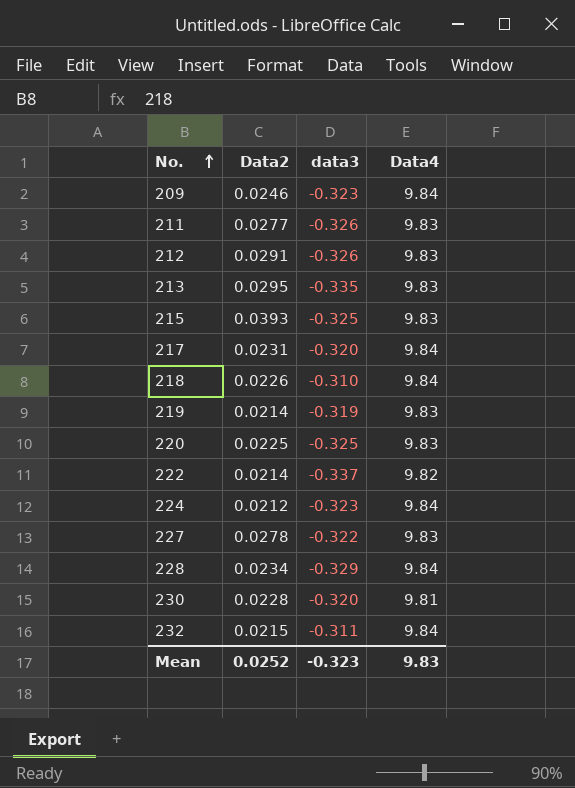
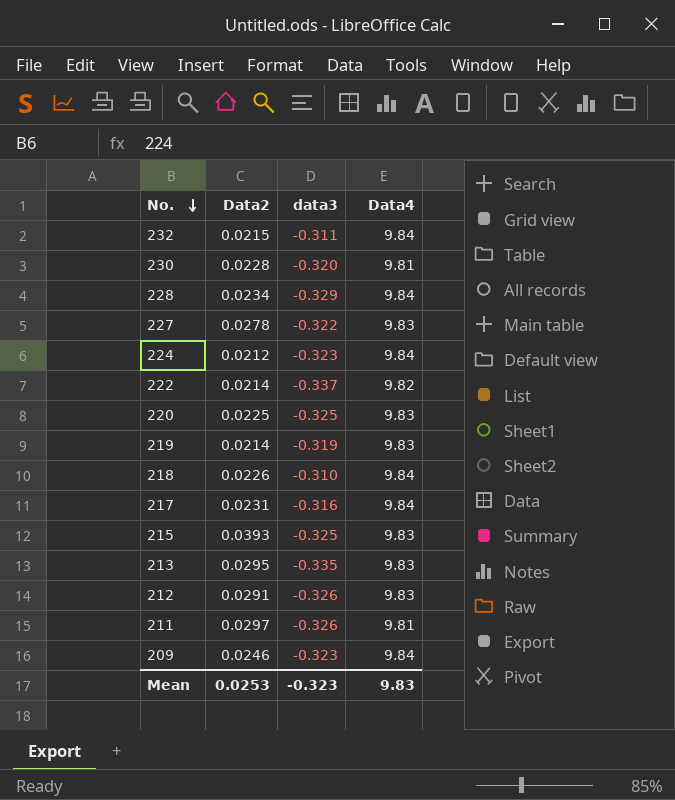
row order: No. ascending -> No. descending
217 | data3: -0.320 -> -0.316
211 | Data2: 0.0277 -> 0.0297
211 | Data4: 9.83 -> 9.81
Mean | Data2: 0.0252 -> 0.0253

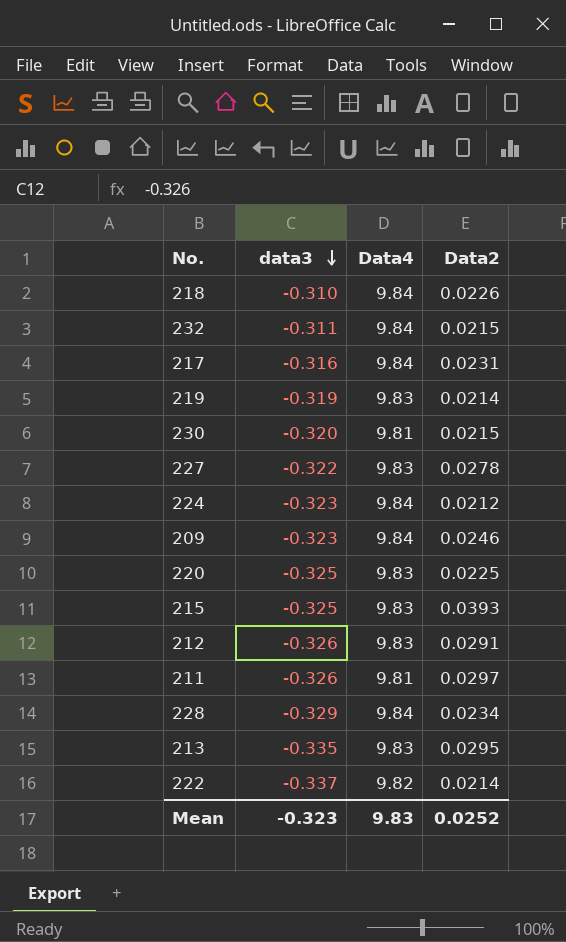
row order: No. descending -> data3 descending
column Data2 | position: 2 -> 4
230 | Data2: 0.0228 -> 0.0215
Mean | Data2: 0.0253 -> 0.0252

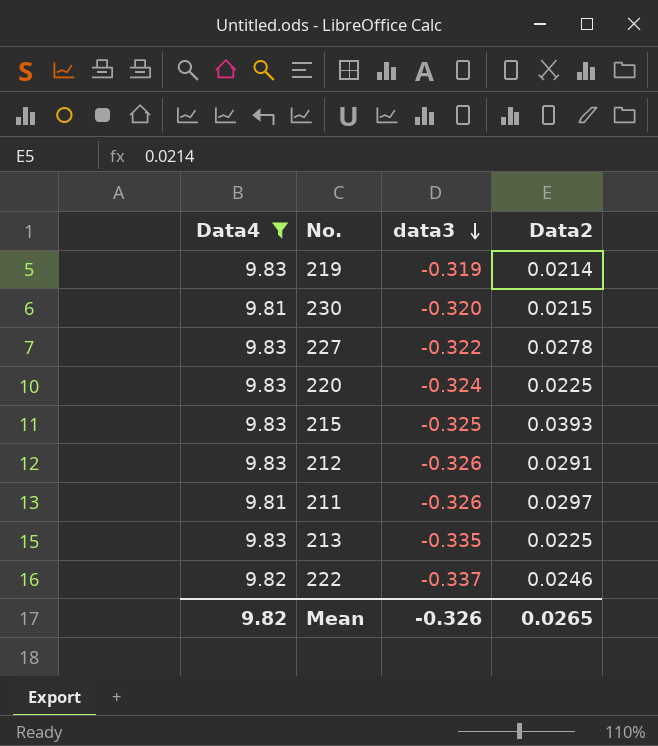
filter: none -> Data4 != 9.84
column Data4 | position: 3 -> 1
220 | data3: -0.325 -> -0.324
213 | Data2: 0.0295 -> 0.0225
222 | Data2: 0.0214 -> 0.0246
Mean | Data4: 9.83 -> 9.82
Mean | data3: -0.323 -> -0.326
Mean | Data2: 0.0252 -> 0.0265

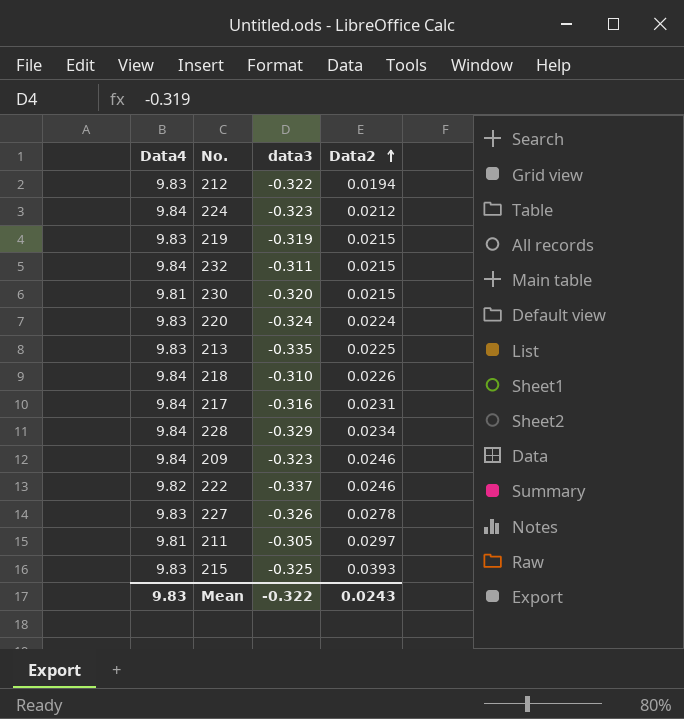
filter: Data4 != 9.84 -> none
row order: data3 descending -> Data2 ascending
212 | data3: -0.326 -> -0.322
212 | Data2: 0.0291 -> 0.0194
219 | Data2: 0.0214 -> 0.0215
220 | Data2: 0.0225 -> 0.0224
227 | data3: -0.322 -> -0.326
211 | data3: -0.326 -> -0.305
Mean | Data4: 9.82 -> 9.83
Mean | data3: -0.326 -> -0.322
Mean | Data2: 0.0265 -> 0.0243

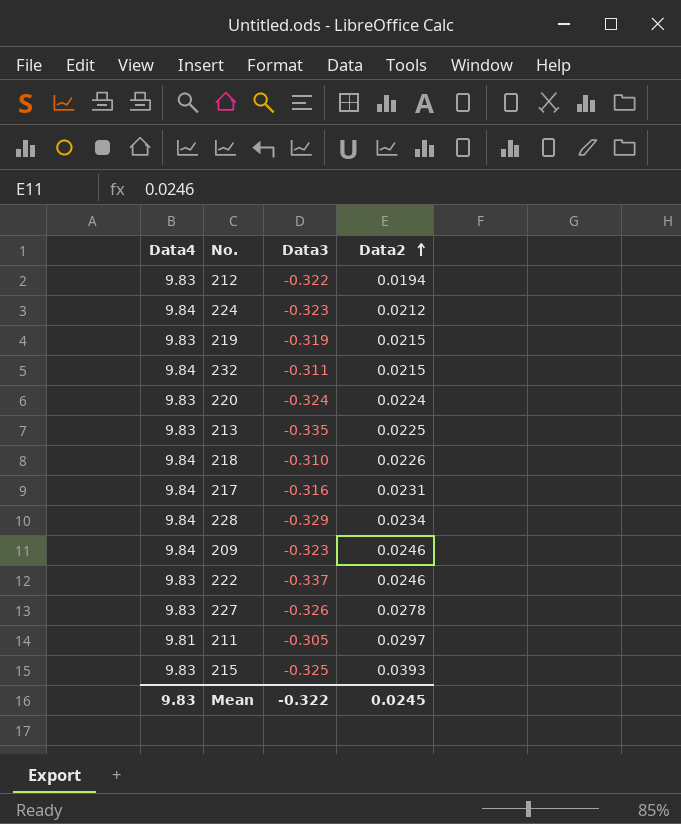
column name: data3 -> Data3
row 230: 9.81 | -0.320 | 0.0215 -> none
222 | Data4: 9.82 -> 9.83
Mean | Data2: 0.0243 -> 0.0245

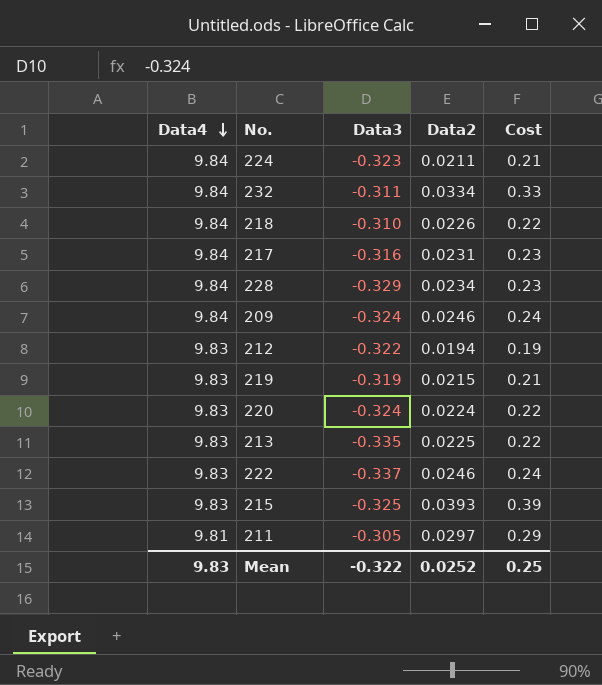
row order: Data2 ascending -> Data4 descending
column Cost | formula: none -> [Data4] * [Data2]
row 227: 9.83 | -0.326 | 0.0278 -> none
224 | Data2: 0.0212 -> 0.0211
232 | Data2: 0.0215 -> 0.0334
209 | Data3: -0.323 -> -0.324
Mean | Data2: 0.0245 -> 0.0252

